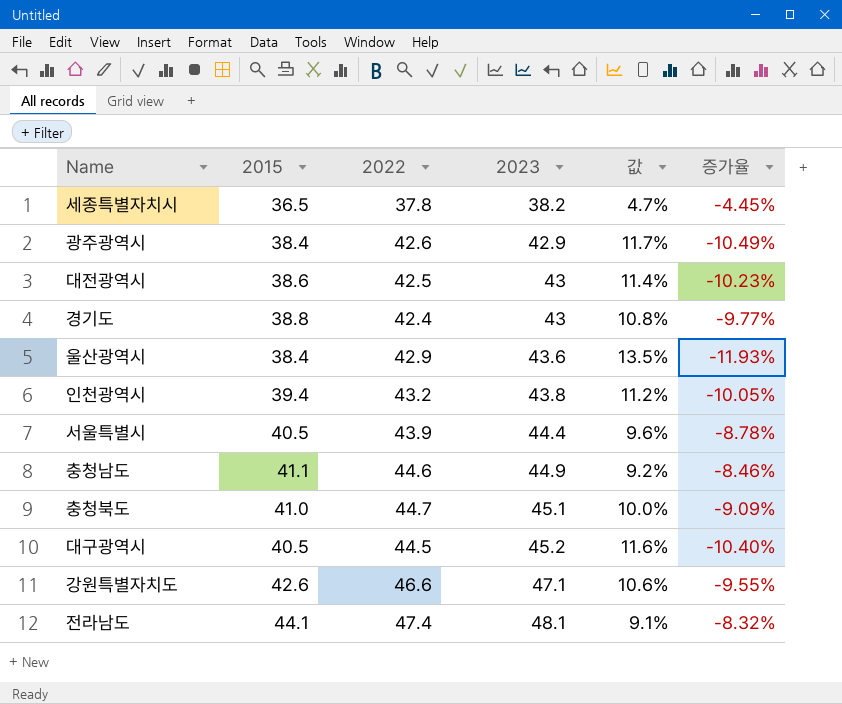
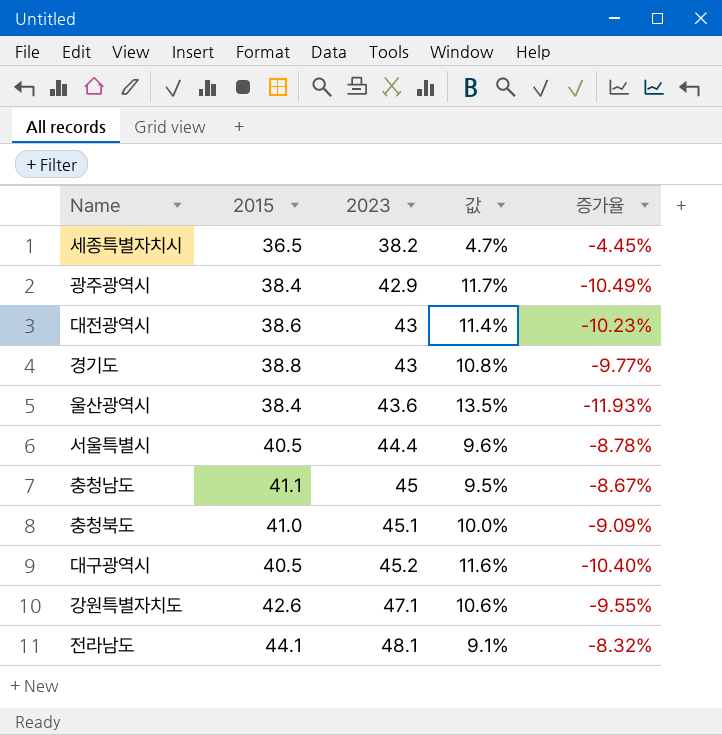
column 2022 | position: 3 -> none
row 인천광역시: 39.4 | 43.2 | 43.8 | 11.2% | -10.05% -> none
충청남도 | 2023: 44.9 -> 45
충청남도 | 값: 9.2% -> 9.5%
충청남도 | 증가율: -8.46% -> -8.67%

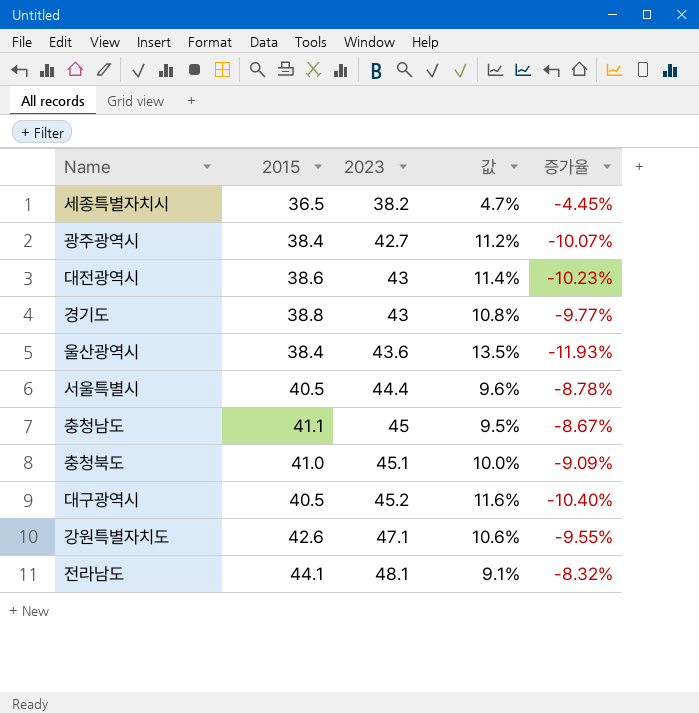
광주광역시 | 2023: 42.9 -> 42.7
광주광역시 | 값: 11.7% -> 11.2%
광주광역시 | 증가율: -10.49% -> -10.07%

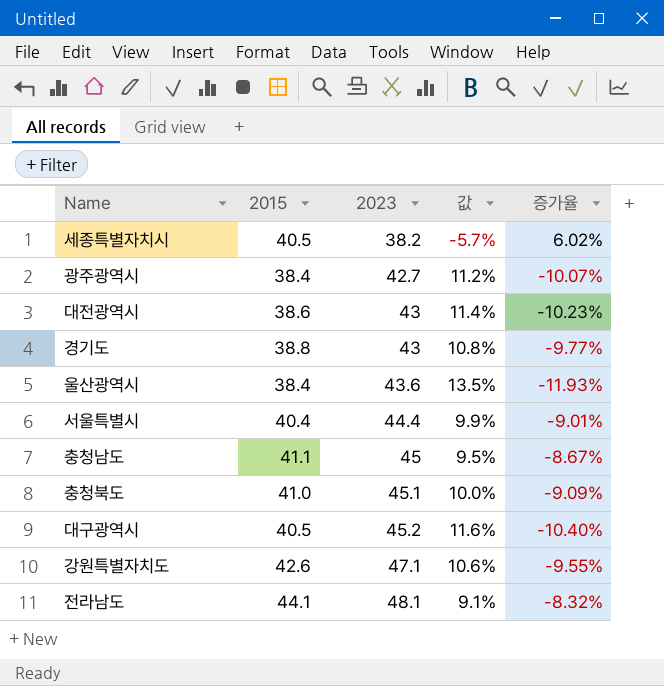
세종특별자치시 | 2015: 36.5 -> 40.5
세종특별자치시 | 값: 4.7% -> -5.7%
세종특별자치시 | 증가율: -4.45% -> 6.02%
서울특별시 | 2015: 40.5 -> 40.4
서울특별시 | 값: 9.6% -> 9.9%
서울특별시 | 증가율: -8.78% -> -9.01%

